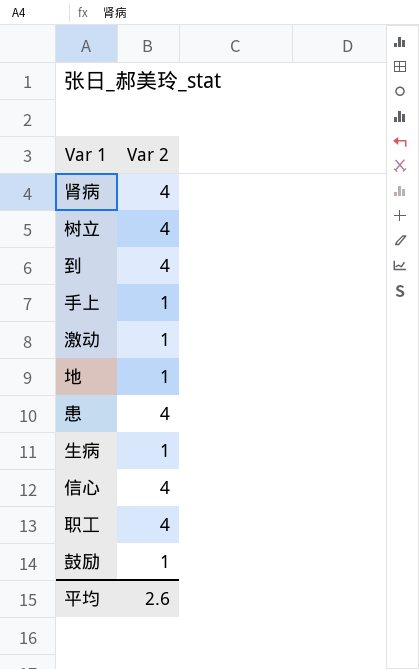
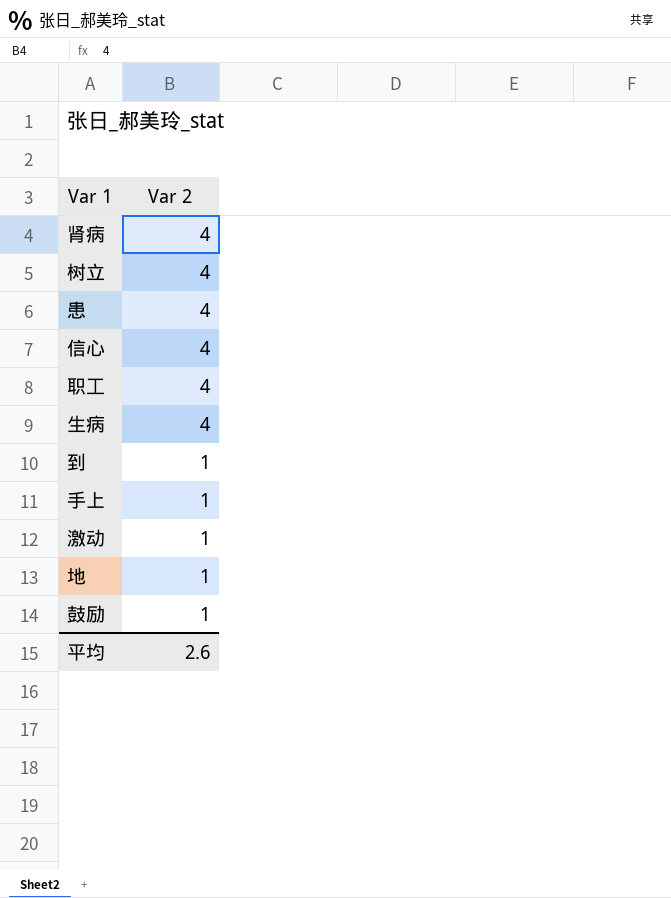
row order: none -> Var 2 descending
生病 | Var 2: 1 -> 4
到 | Var 2: 4 -> 1

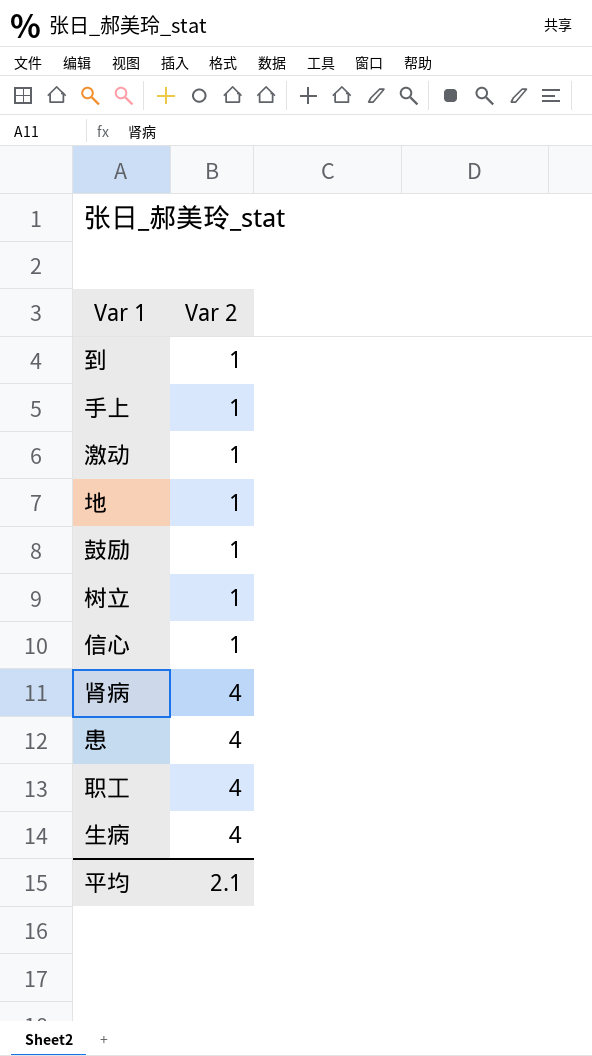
row order: Var 2 descending -> Var 2 ascending
树立 | Var 2: 4 -> 1
信心 | Var 2: 4 -> 1
平均 | Var 2: 2.6 -> 2.1

